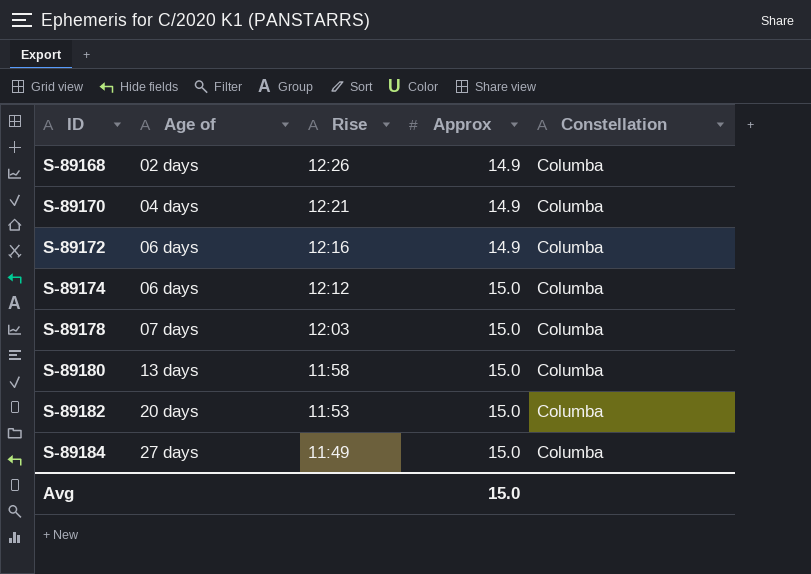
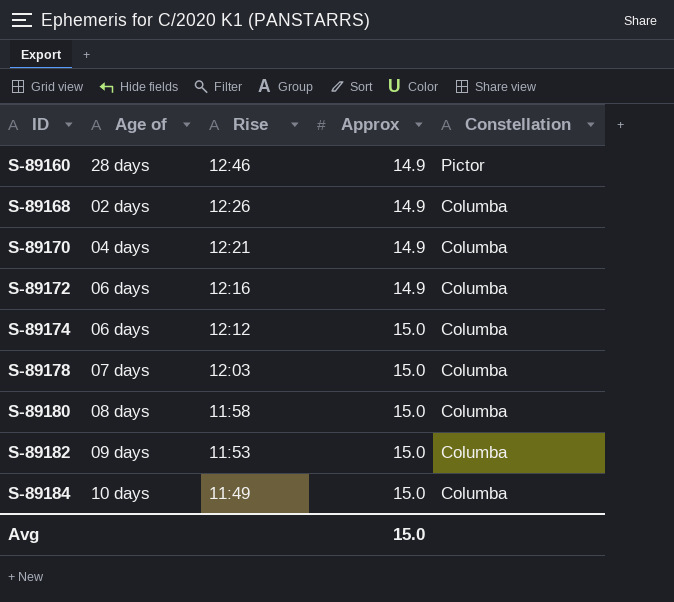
row S-89160: none -> 28 days | 12:46 | 14.9 | Pictor
S-89180 | Age of: 13 days -> 08 days
S-89182 | Age of: 20 days -> 09 days
S-89184 | Age of: 27 days -> 10 days

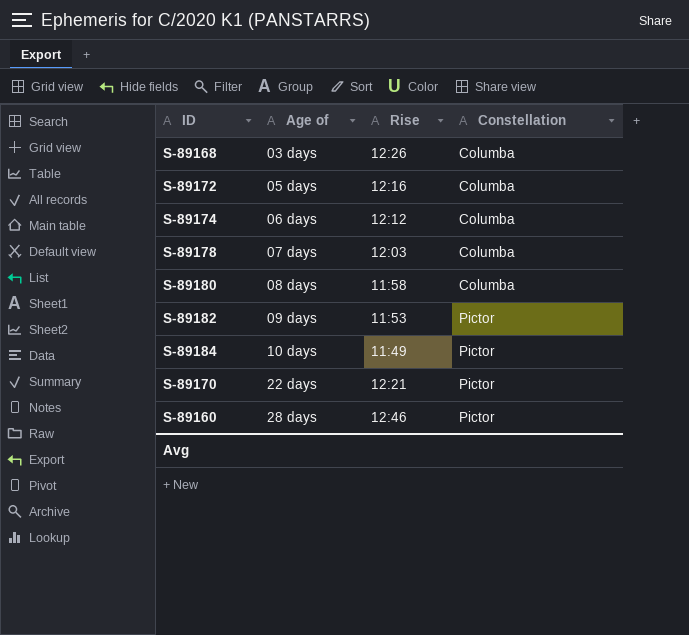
row order: ID ascending -> Age of ascending
column Approx | position: 4 -> none
S-89168 | Age of: 02 days -> 03 days
S-89172 | Age of: 06 days -> 05 days
S-89182 | Constellation: Columba -> Pictor
S-89184 | Constellation: Columba -> Pictor
S-89170 | Age of: 04 days -> 22 days
S-89170 | Constellation: Columba -> Pictor

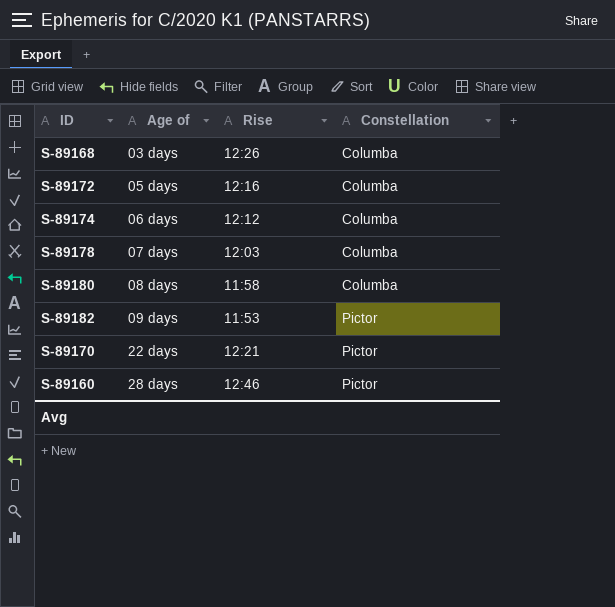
row S-89184: 10 days | 11:49 | Pictor -> none

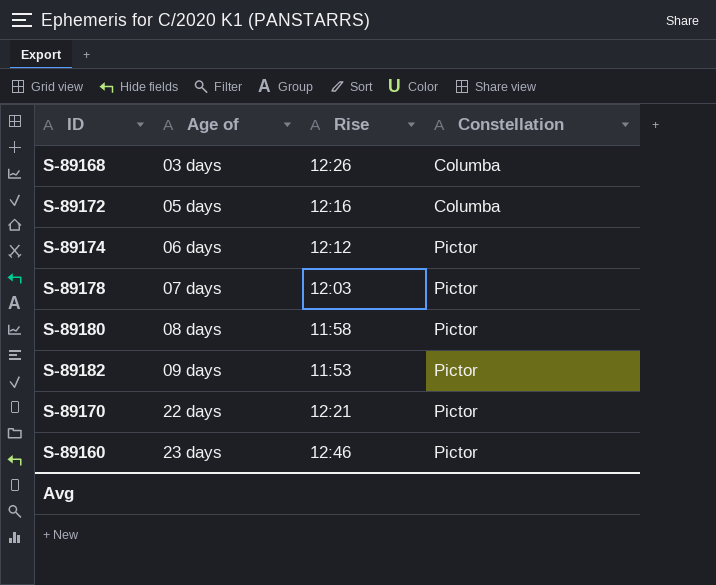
S-89174 | Constellation: Columba -> Pictor
S-89178 | Constellation: Columba -> Pictor
S-89180 | Constellation: Columba -> Pictor
S-89160 | Age of: 28 days -> 23 days

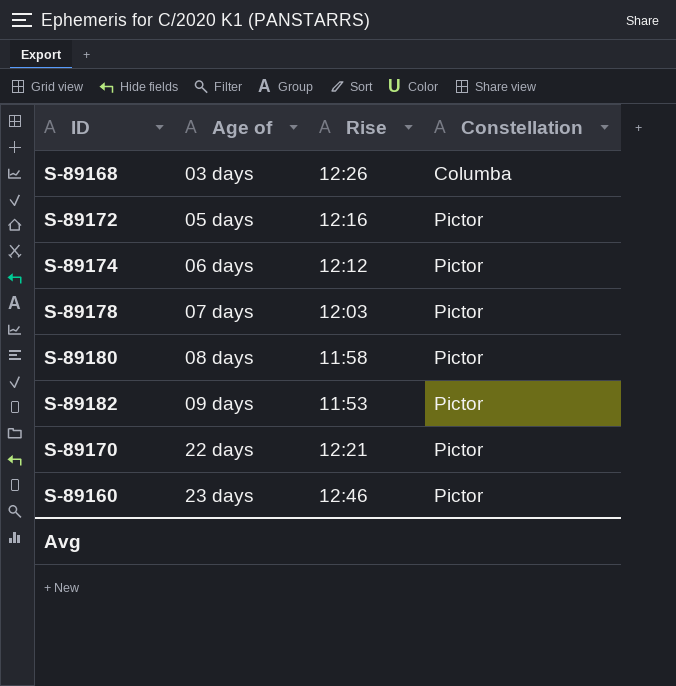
S-89172 | Constellation: Columba -> Pictor

